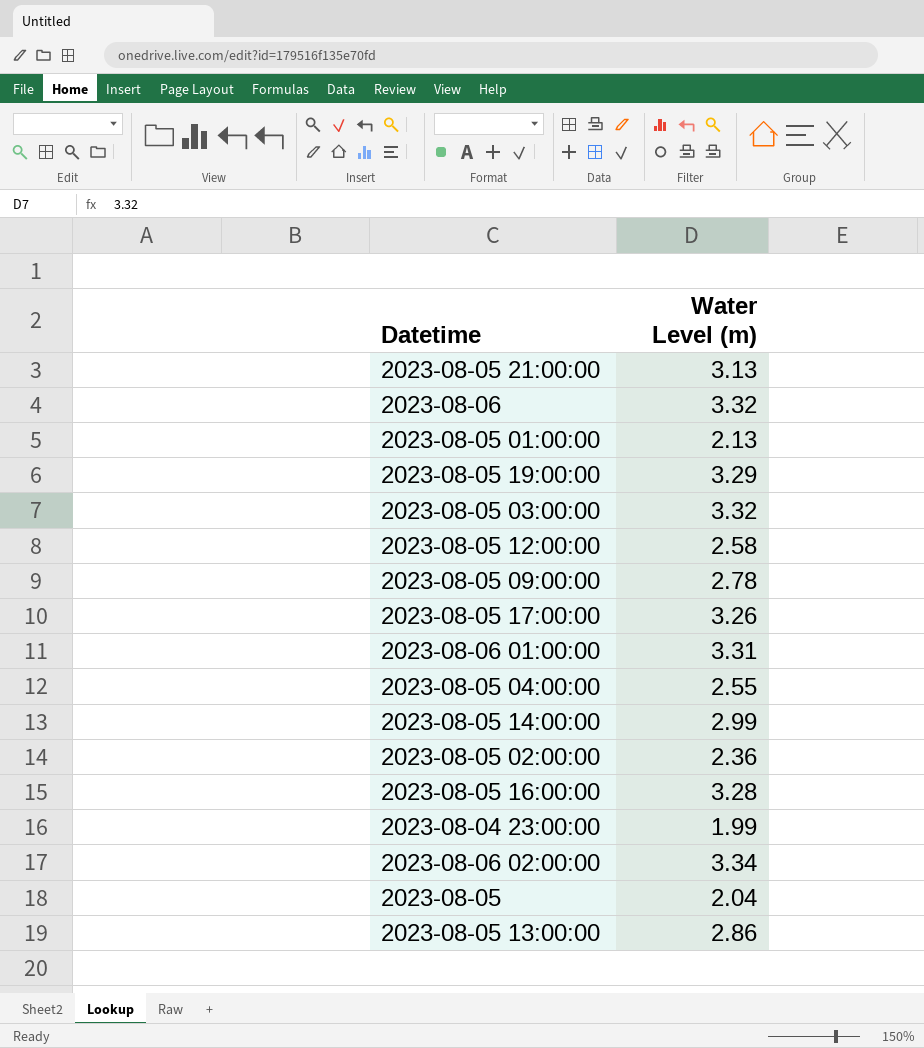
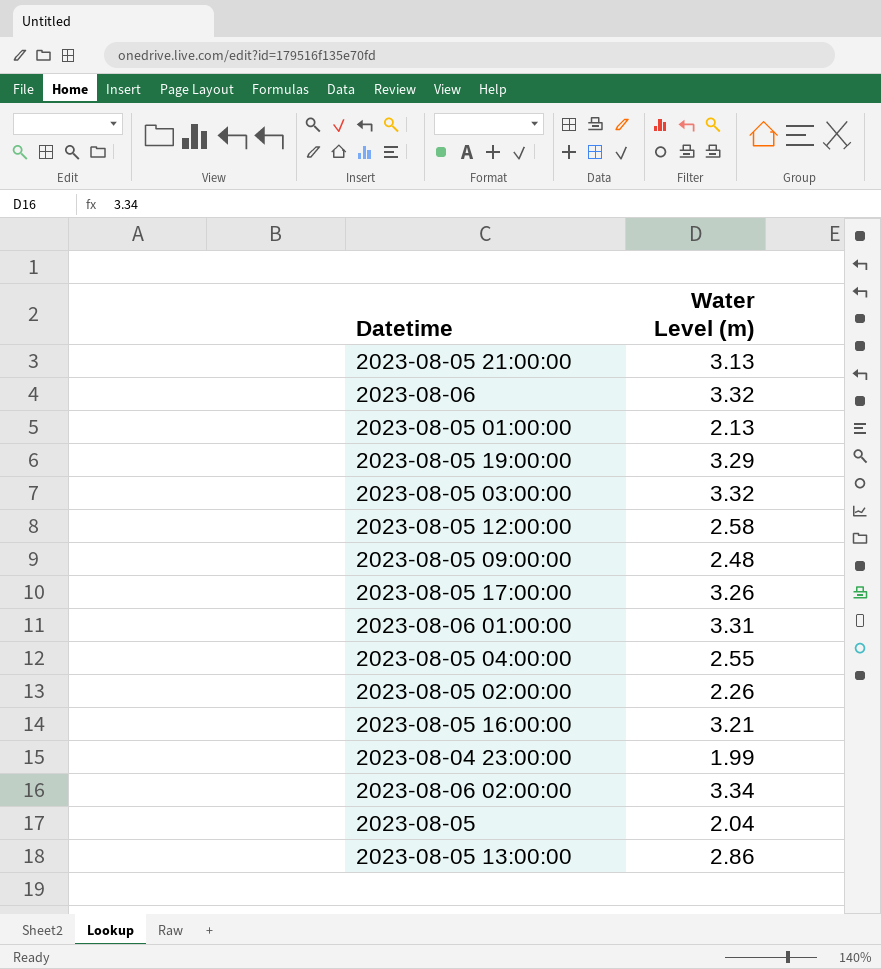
row 2023-08-05 14:00:00: 2.99 -> none
2023-08-05 09:00:00 | Water Level (m): 2.78 -> 2.48
2023-08-05 02:00:00 | Water Level (m): 2.36 -> 2.26
2023-08-05 16:00:00 | Water Level (m): 3.28 -> 3.21

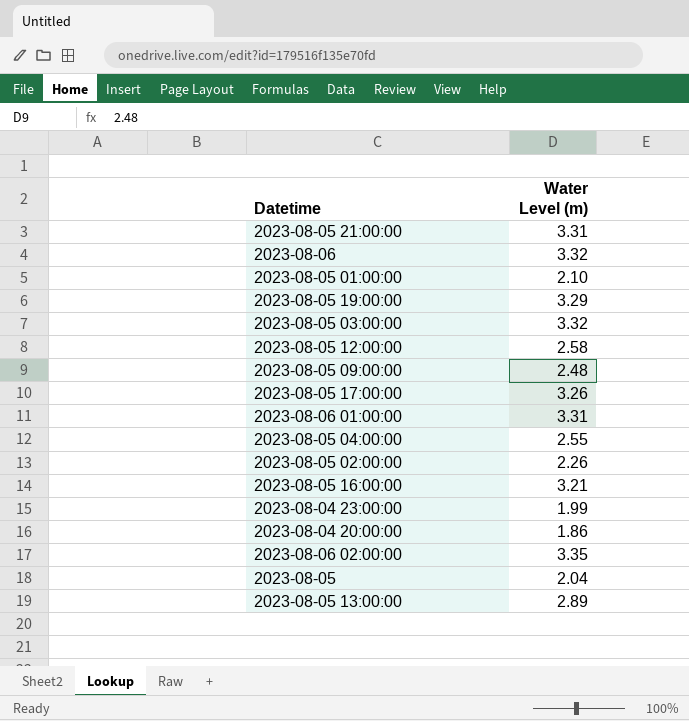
2023-08-05 21:00:00 | Water Level (m): 3.13 -> 3.31
2023-08-05 01:00:00 | Water Level (m): 2.13 -> 2.10
row 2023-08-04 20:00:00: none -> 1.86
2023-08-06 02:00:00 | Water Level (m): 3.34 -> 3.35
2023-08-05 13:00:00 | Water Level (m): 2.86 -> 2.89

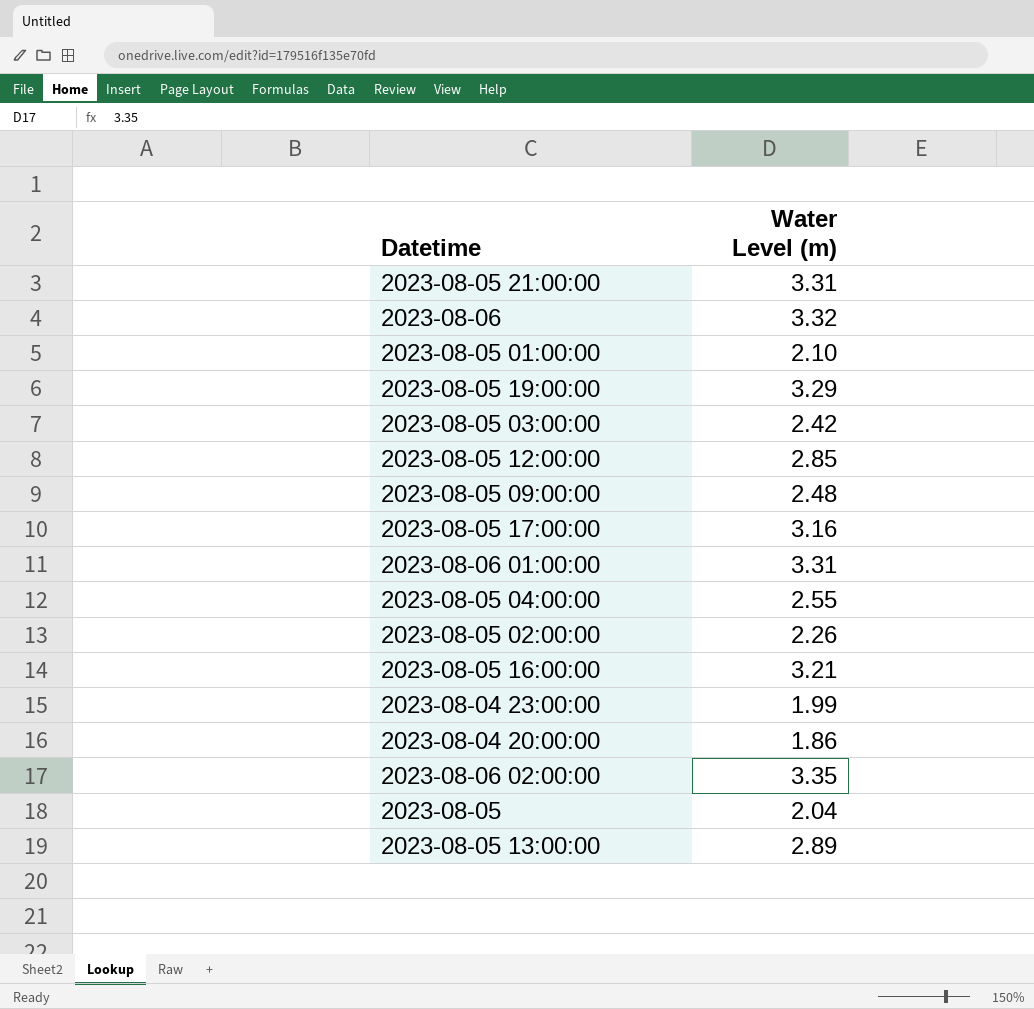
2023-08-05 03:00:00 | Water Level (m): 3.32 -> 2.42
2023-08-05 12:00:00 | Water Level (m): 2.58 -> 2.85
2023-08-05 17:00:00 | Water Level (m): 3.26 -> 3.16

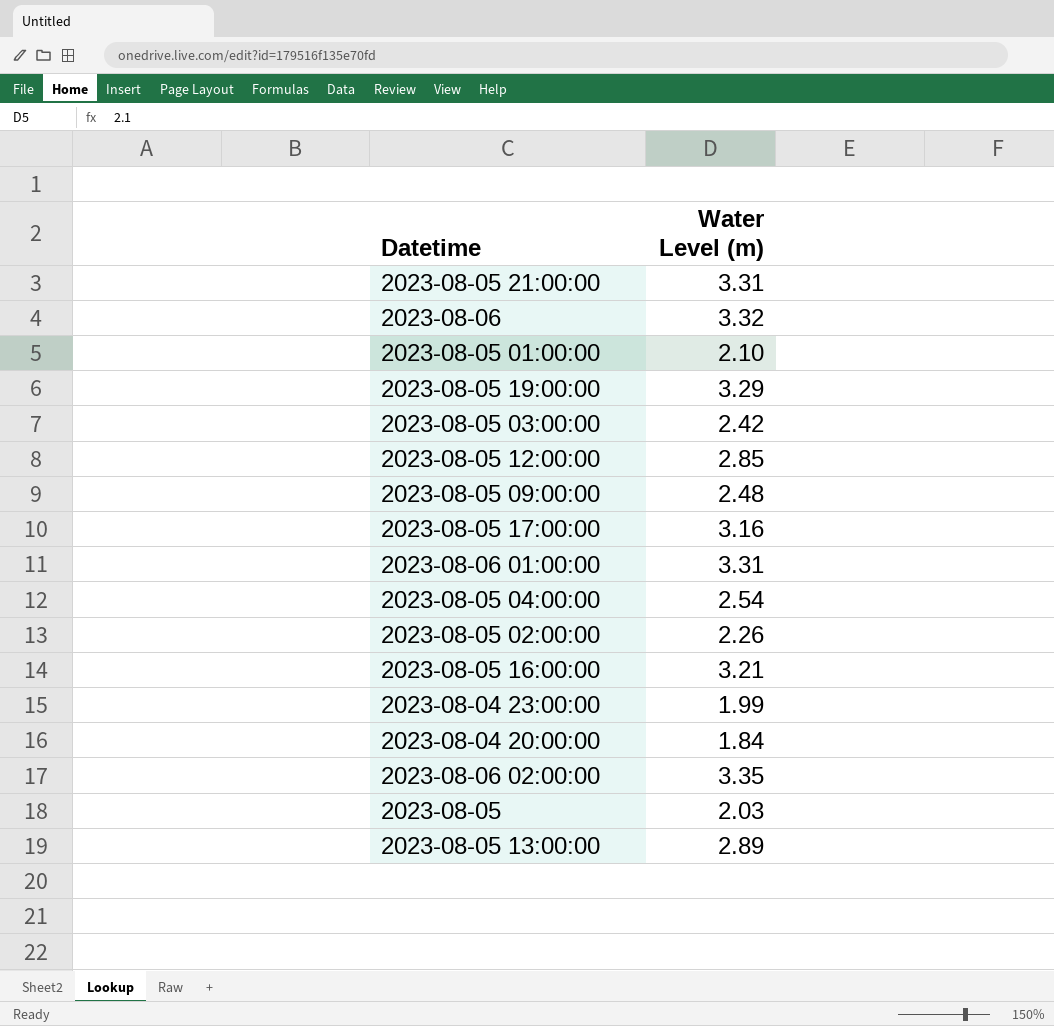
2023-08-05 04:00:00 | Water Level (m): 2.55 -> 2.54
2023-08-04 20:00:00 | Water Level (m): 1.86 -> 1.84
2023-08-05 | Water Level (m): 2.04 -> 2.03

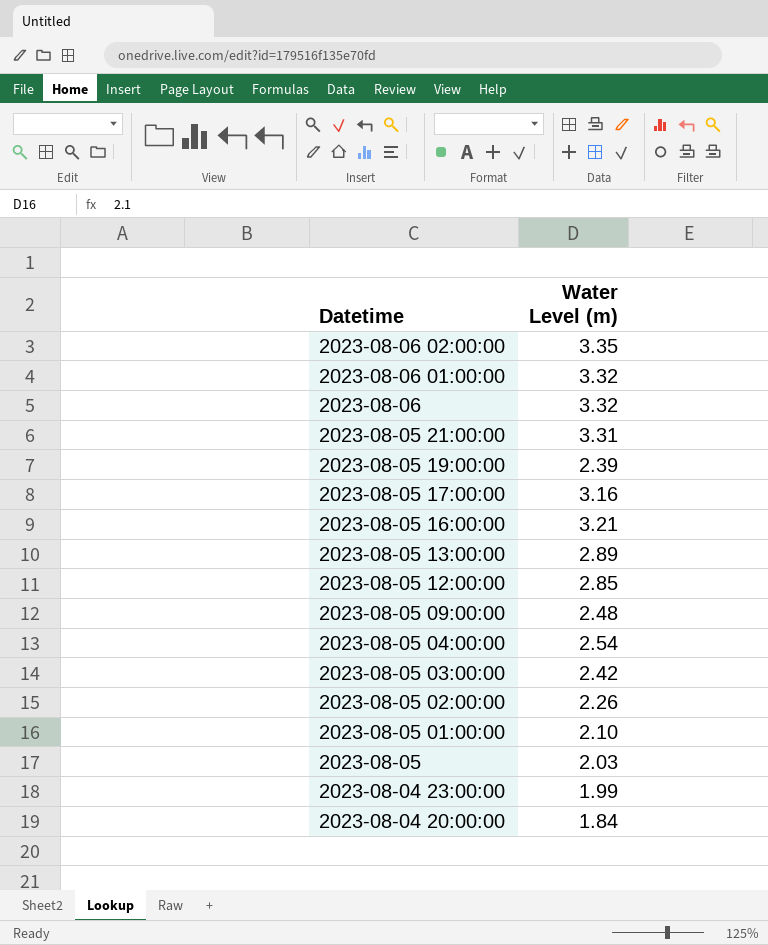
row order: none -> Datetime descending
2023-08-06 01:00:00 | Water Level (m): 3.31 -> 3.32
2023-08-05 19:00:00 | Water Level (m): 3.29 -> 2.39

